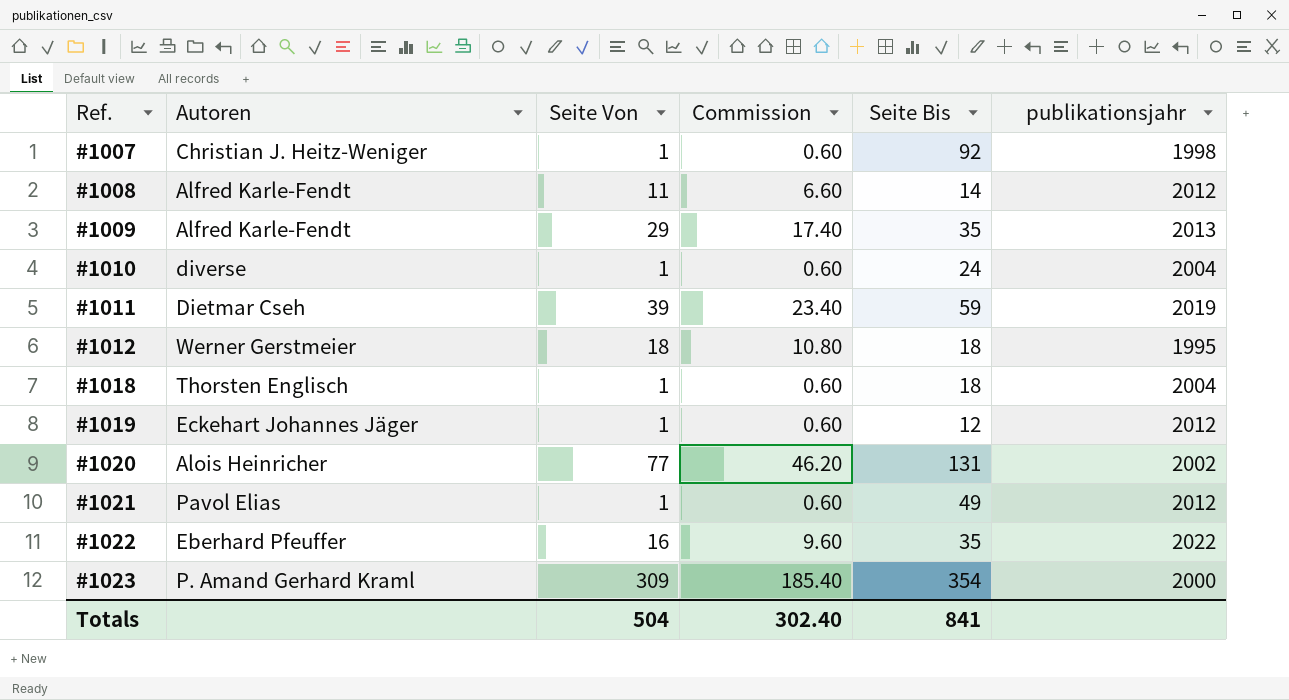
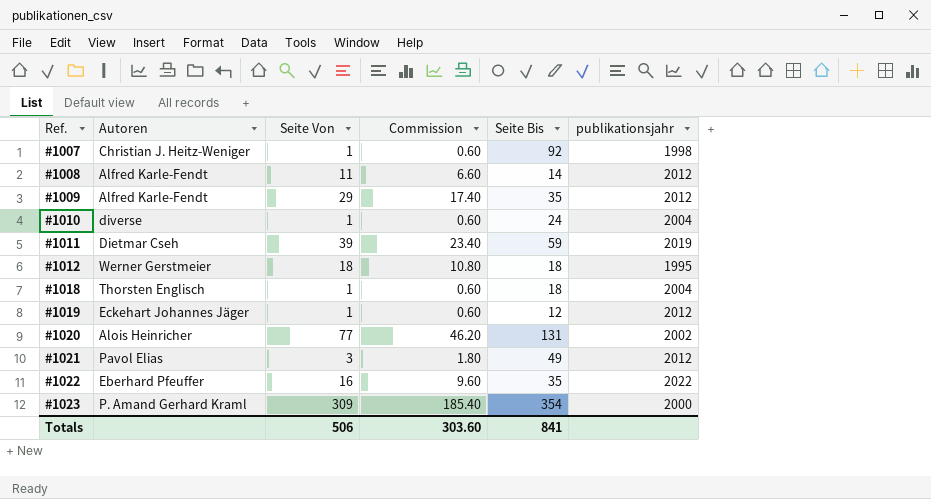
#1009 | publikationsjahr: 2013 -> 2012
#1021 | Seite Von: 1 -> 3
#1021 | Commission: 0.60 -> 1.80
Totals | Seite Von: 504 -> 506
Totals | Commission: 302.40 -> 303.60

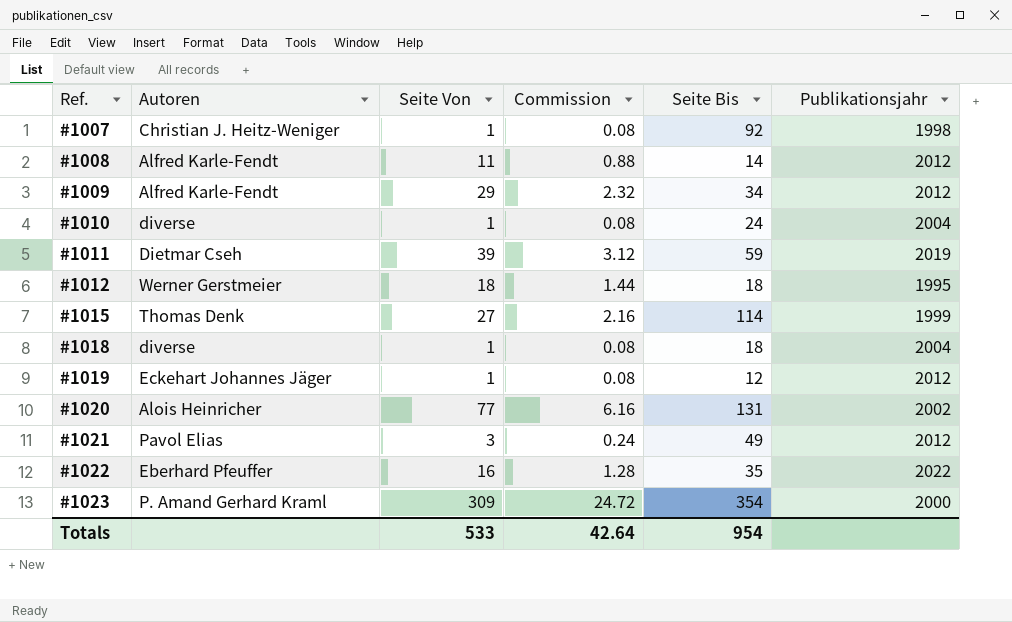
column Commission | formula: [Seite Von] * 0.6 -> [Seite Von] * 0.08
column name: publikationsjahr -> Publikationsjahr
#1009 | Seite Bis: 35 -> 34
row #1015: none -> Thomas Denk | 27 | 2.16 | 114 | 1999
#1018 | Autoren: Thorsten Englisch -> diverse
Totals | Seite Von: 506 -> 533
Totals | Commission: 303.60 -> 42.64
Totals | Seite Bis: 841 -> 954

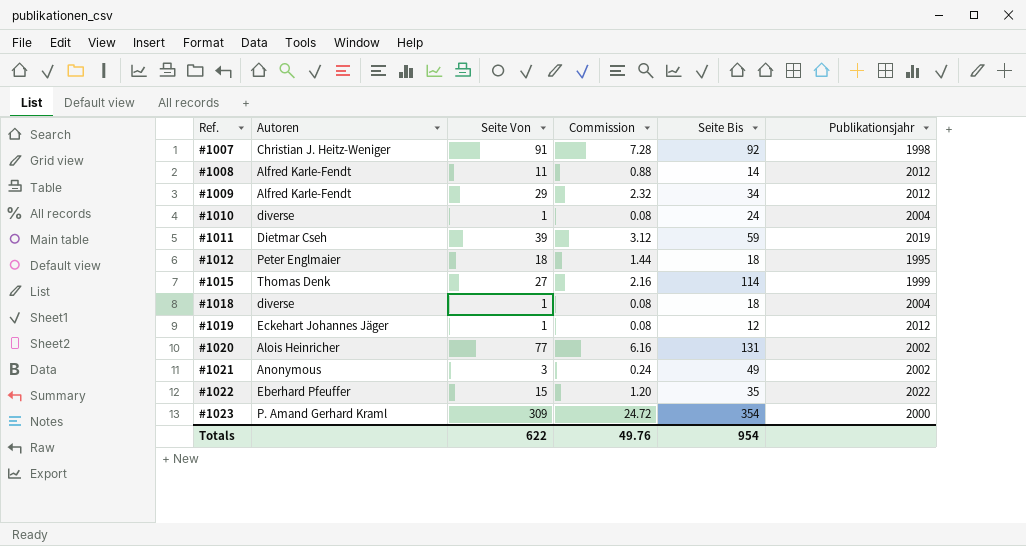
#1007 | Seite Von: 1 -> 91
#1007 | Commission: 0.08 -> 7.28
#1012 | Autoren: Werner Gerstmeier -> Peter Englmaier
#1021 | Autoren: Pavol Elias -> Anonymous
#1021 | Publikationsjahr: 2012 -> 2002
#1022 | Seite Von: 16 -> 15
#1022 | Commission: 1.28 -> 1.20
Totals | Seite Von: 533 -> 622
Totals | Commission: 42.64 -> 49.76

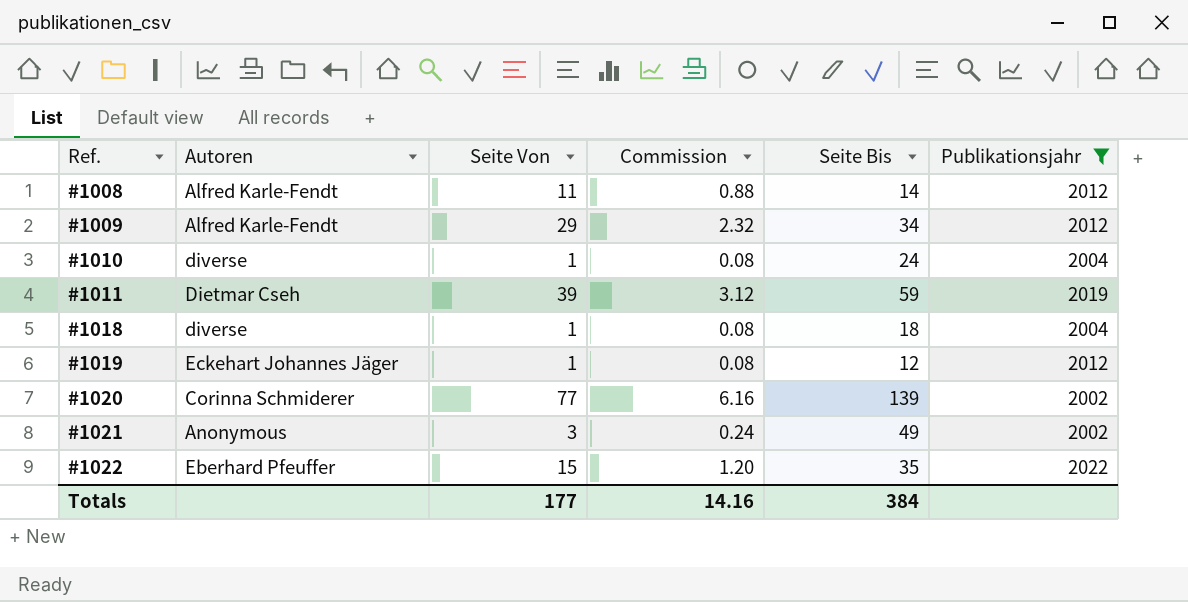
filter: none -> Publikationsjahr >= 2002
#1020 | Autoren: Alois Heinricher -> Corinna Schmiderer
#1020 | Seite Bis: 131 -> 139
Totals | Seite Von: 622 -> 177
Totals | Commission: 49.76 -> 14.16
Totals | Seite Bis: 954 -> 384

